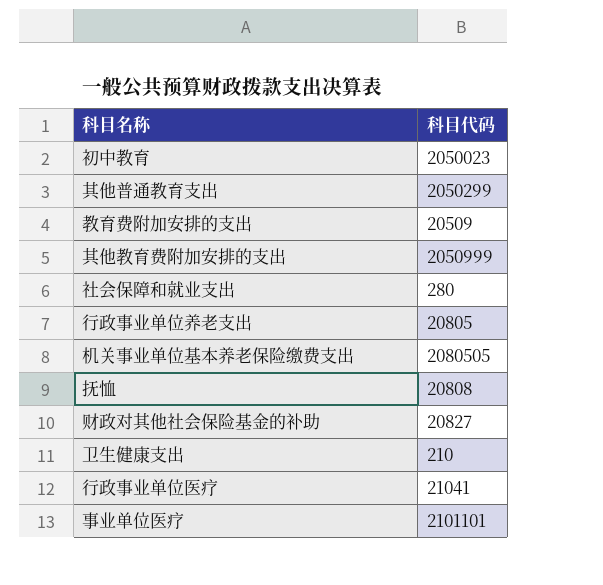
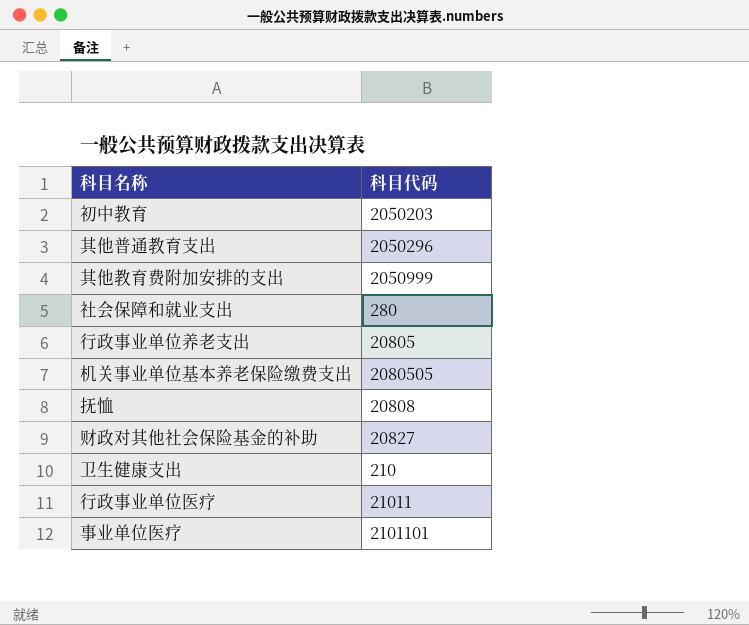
row 教育费附加安排的支出: 20509 -> none
初中教育 | 科目代码: 2050023 -> 2050203
其他普通教育支出 | 科目代码: 2050299 -> 2050296
行政事业单位医疗 | 科目代码: 21041 -> 21011

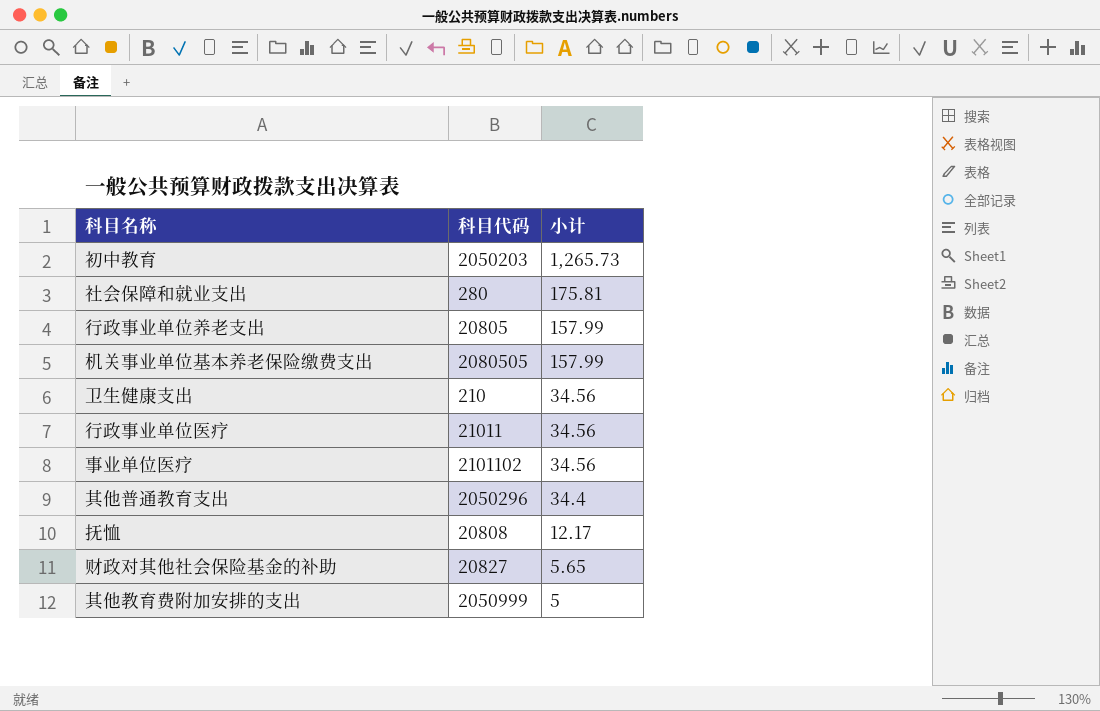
row order: none -> 小计 descending
column 小计 | position: none -> 3
事业单位医疗 | 科目代码: 2101101 -> 2101102

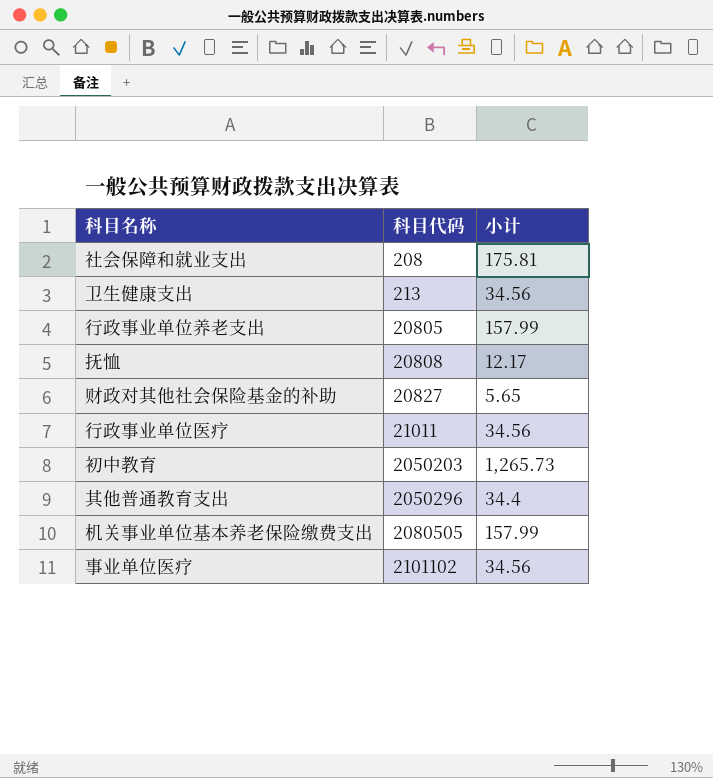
row order: 小计 descending -> 科目代码 ascending
row 其他教育费附加安排的支出: 2050999 | 5 -> none
社会保障和就业支出 | 科目代码: 280 -> 208
卫生健康支出 | 科目代码: 210 -> 213

